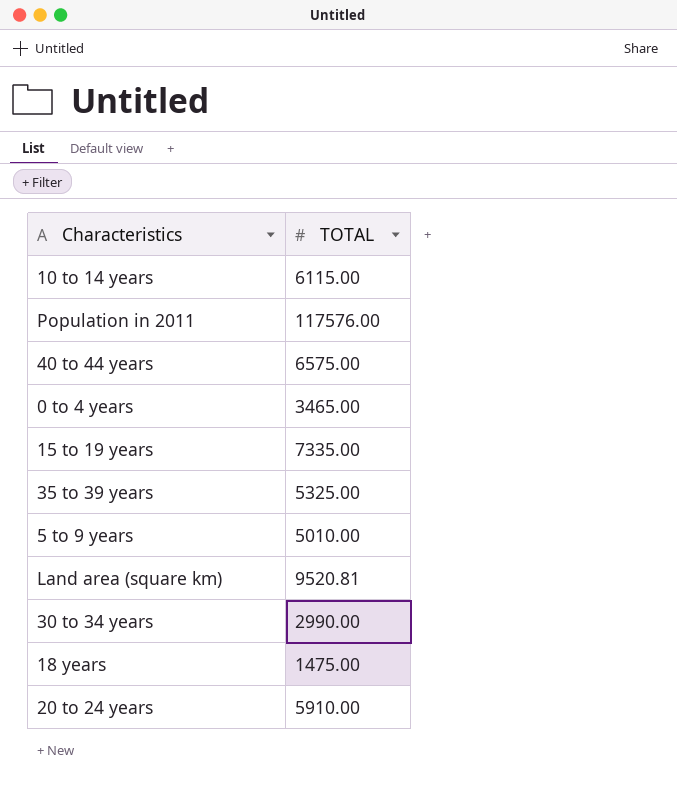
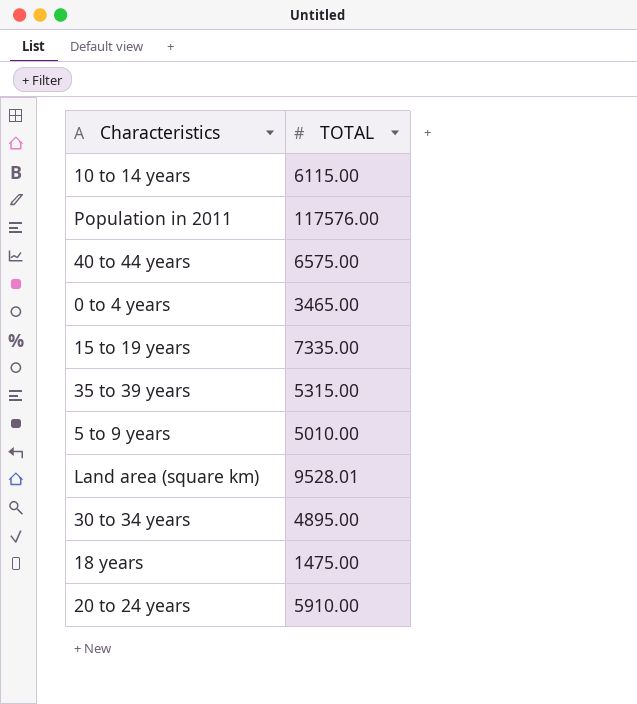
35 to 39 years | TOTAL: 5325.00 -> 5315.00
Land area (square km) | TOTAL: 9520.81 -> 9528.01
30 to 34 years | TOTAL: 2990.00 -> 4895.00

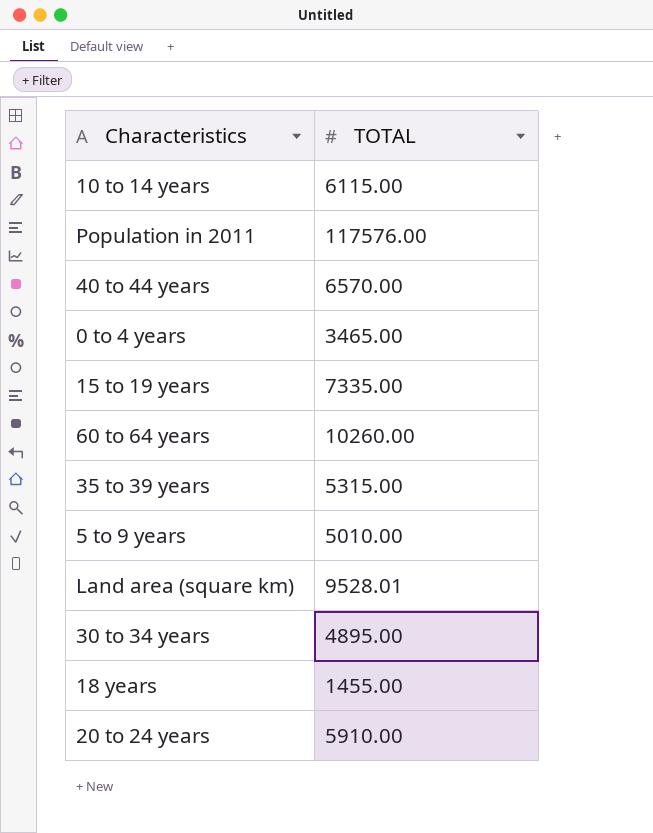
40 to 44 years | TOTAL: 6575.00 -> 6570.00
row 60 to 64 years: none -> 10260.00
18 years | TOTAL: 1475.00 -> 1455.00

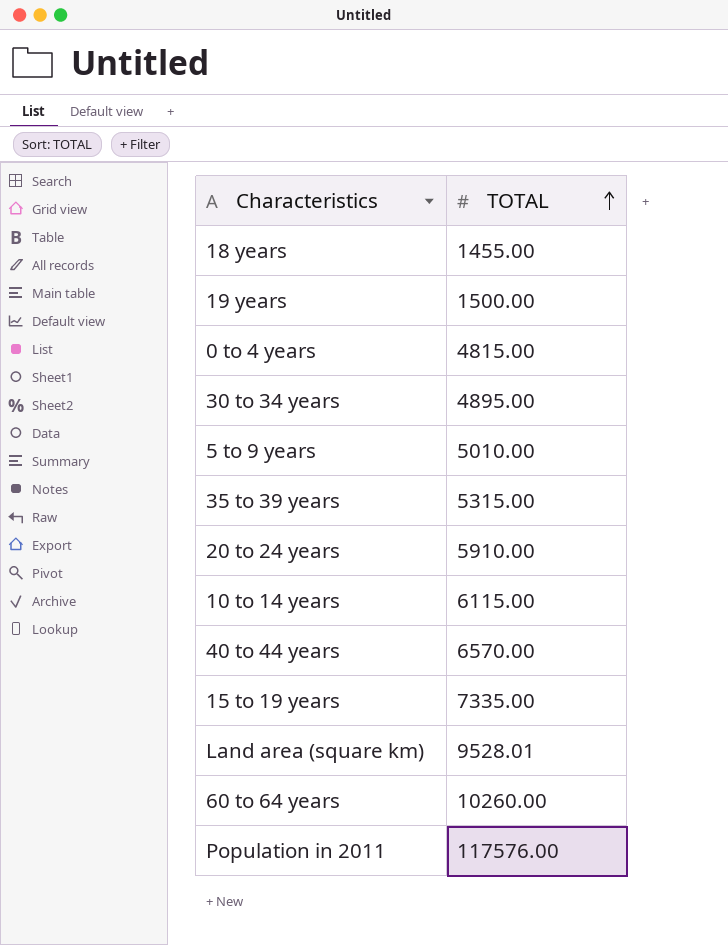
row order: none -> TOTAL ascending
row 19 years: none -> 1500.00
0 to 4 years | TOTAL: 3465.00 -> 4815.00

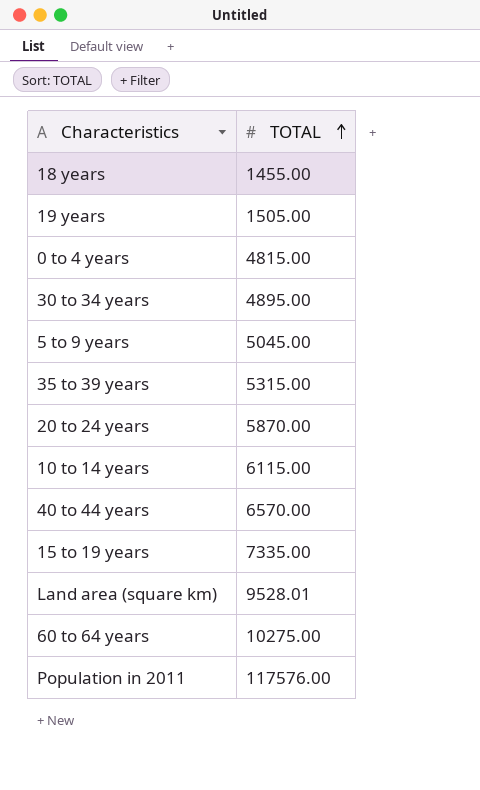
19 years | TOTAL: 1500.00 -> 1505.00
5 to 9 years | TOTAL: 5010.00 -> 5045.00
20 to 24 years | TOTAL: 5910.00 -> 5870.00
60 to 64 years | TOTAL: 10260.00 -> 10275.00

